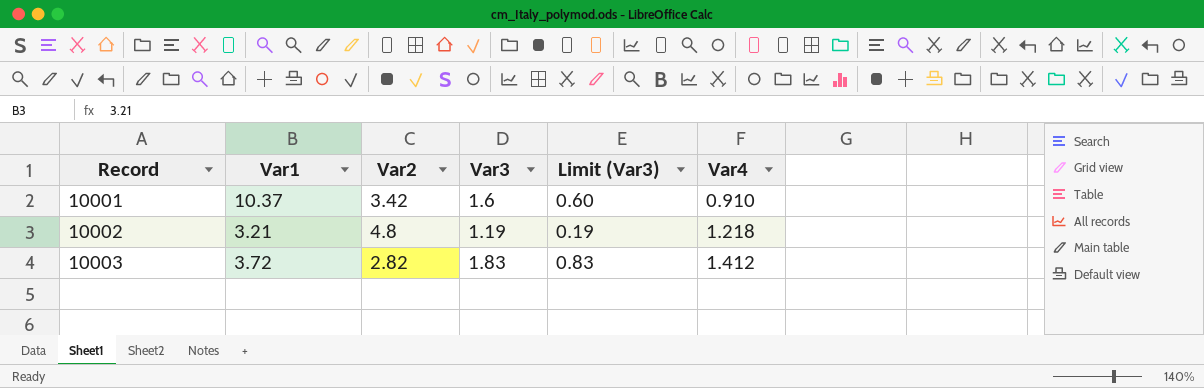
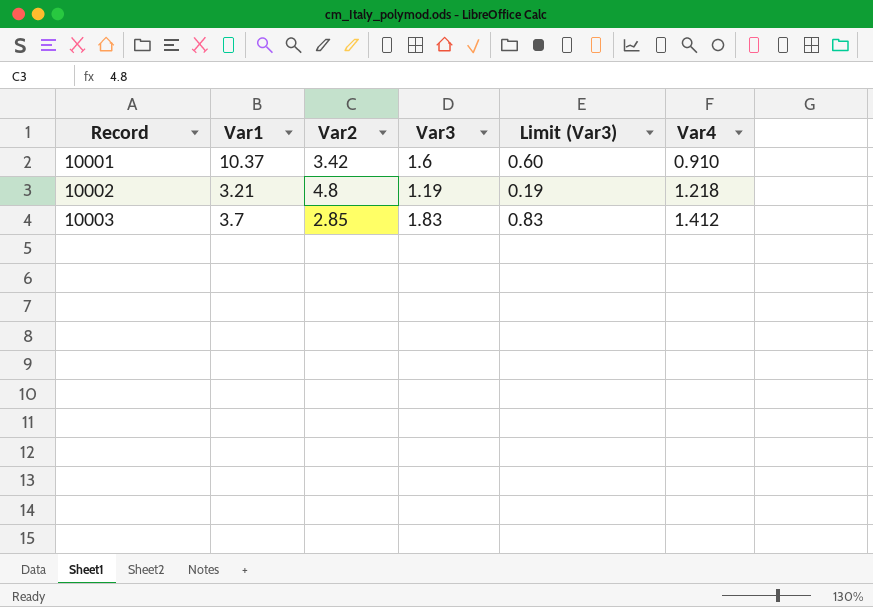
10003 | Var1: 3.72 -> 3.7
10003 | Var2: 2.82 -> 2.85

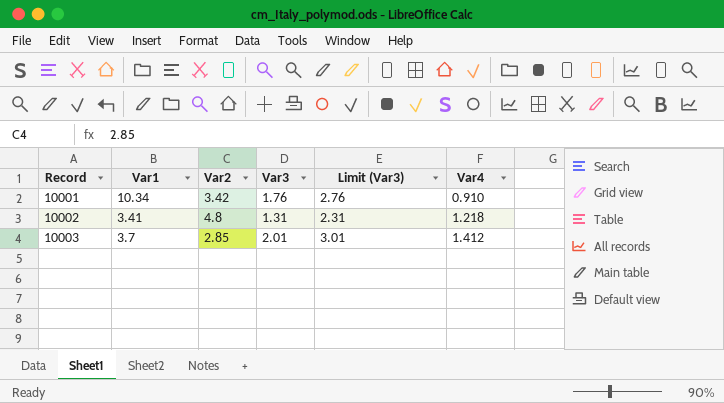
column Limit (Var3) | formula: [Var3] - 1 -> [Var3] + 1
10001 | Var1: 10.37 -> 10.34
10001 | Var3: 1.6 -> 1.76
10002 | Var1: 3.21 -> 3.41
10002 | Var3: 1.19 -> 1.31
10003 | Var3: 1.83 -> 2.01

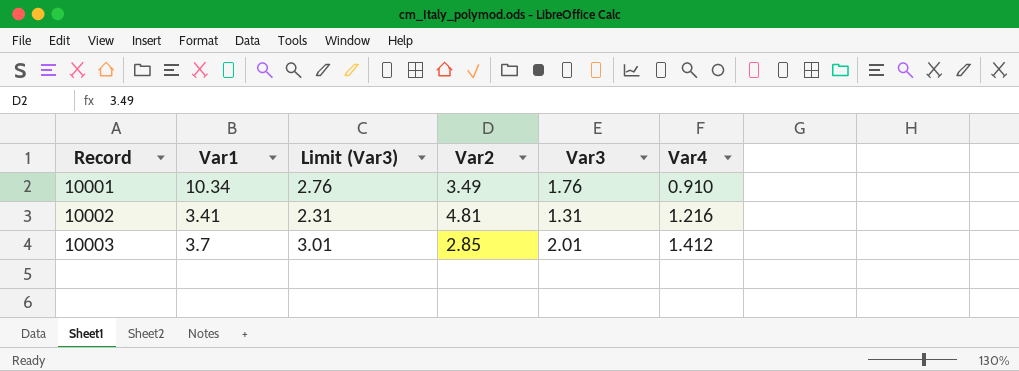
column Limit (Var3) | position: 5 -> 3
10001 | Var2: 3.42 -> 3.49
10002 | Var2: 4.8 -> 4.81
10002 | Var4: 1.218 -> 1.216

